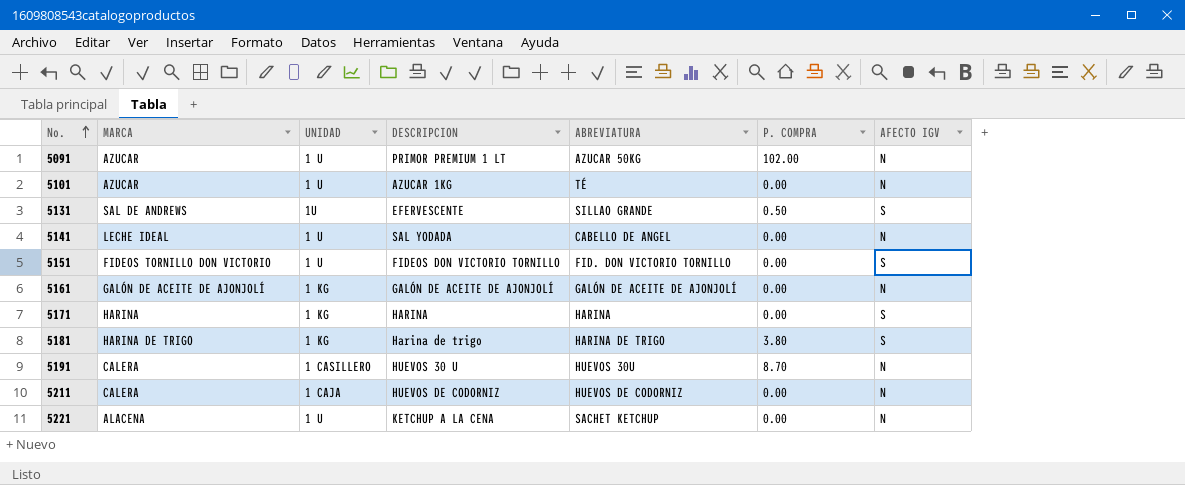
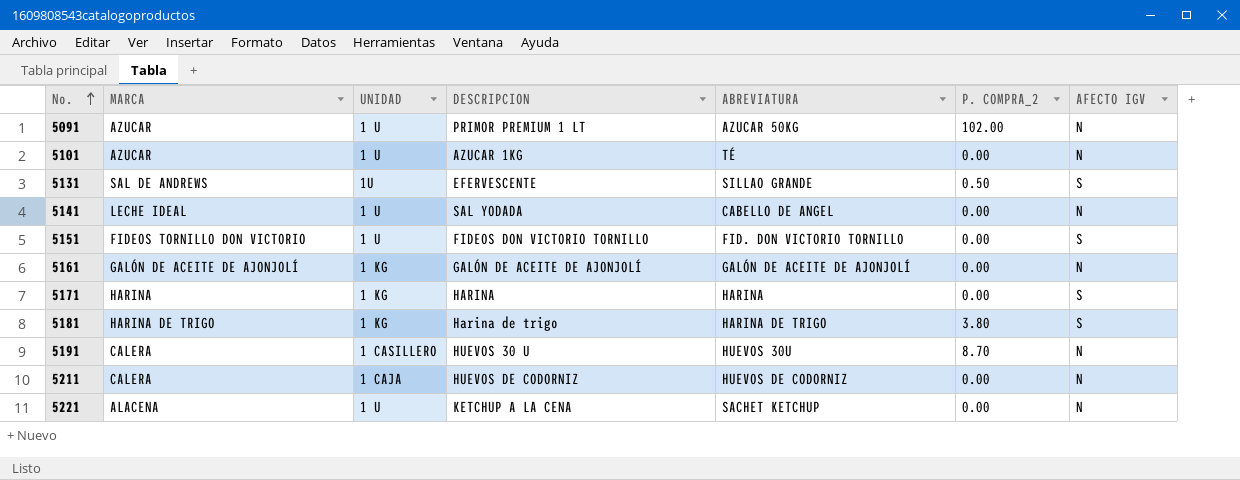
column name: P. COMPRA -> P. COMPRA_2

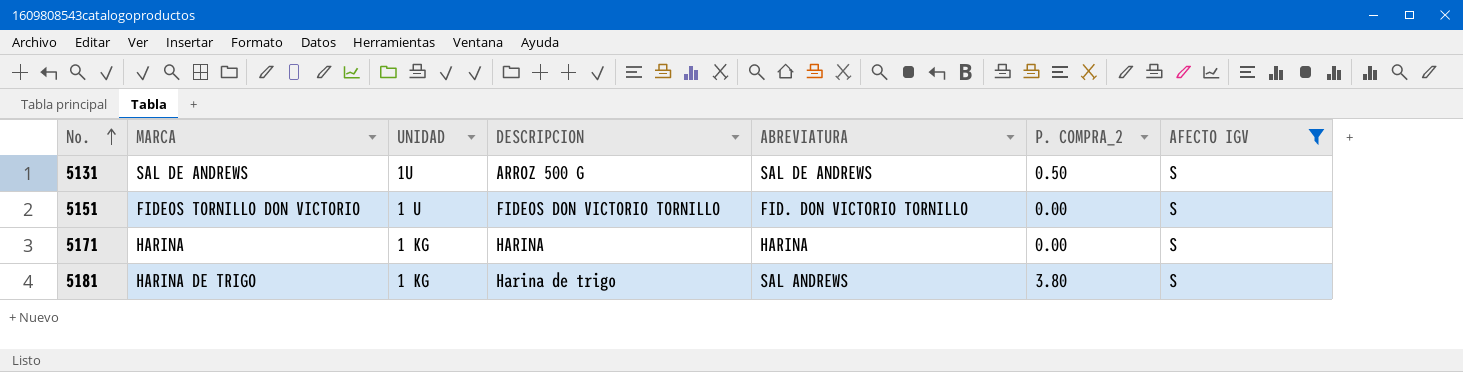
filter: none -> AFECTO IGV = S
5131 | DESCRIPCION: EFERVESCENTE -> ARROZ 500 G
5131 | ABREVIATURA: SILLAO GRANDE -> SAL DE ANDREWS
5181 | ABREVIATURA: HARINA DE TRIGO -> SAL ANDREWS

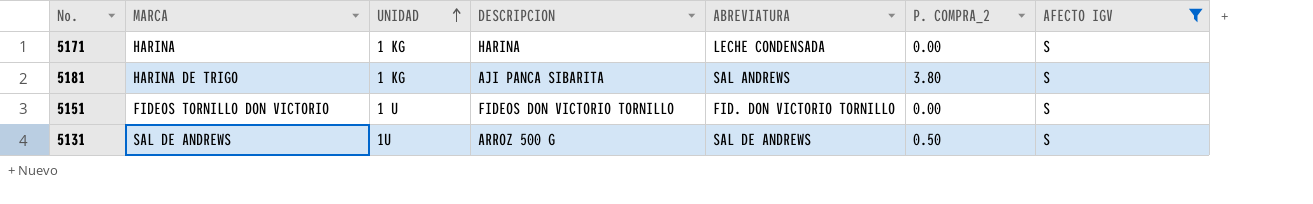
row order: No. ascending -> UNIDAD ascending
5171 | ABREVIATURA: HARINA -> LECHE CONDENSADA
5181 | DESCRIPCION: Harina de trigo -> AJI PANCA SIBARITA

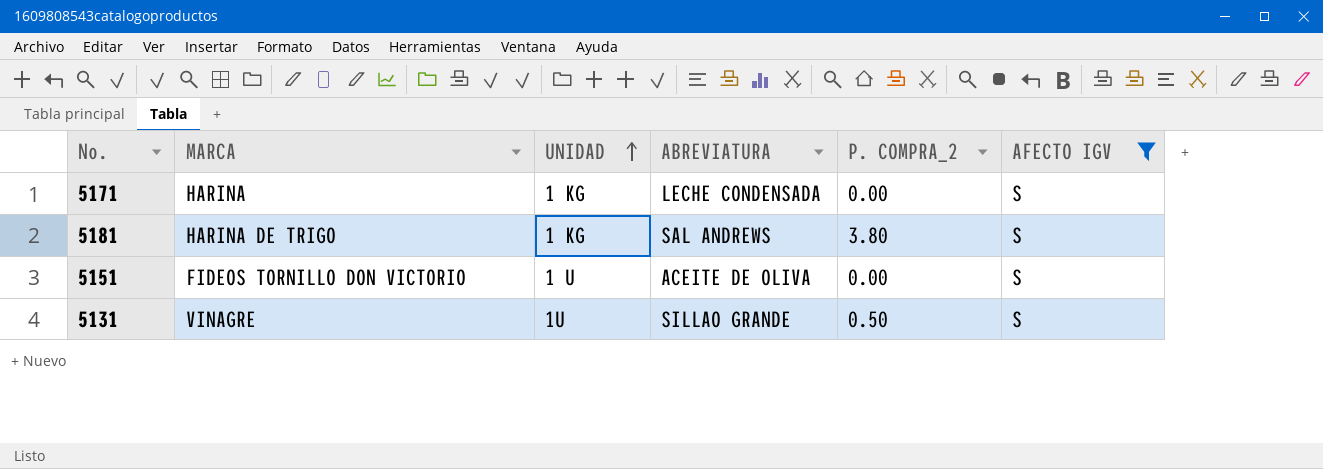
column DESCRIPCION | position: 4 -> none
5151 | ABREVIATURA: FID. DON VICTORIO TORNILLO -> ACEITE DE OLIVA
5131 | MARCA: SAL DE ANDREWS -> VINAGRE
5131 | ABREVIATURA: SAL DE ANDREWS -> SILLAO GRANDE

